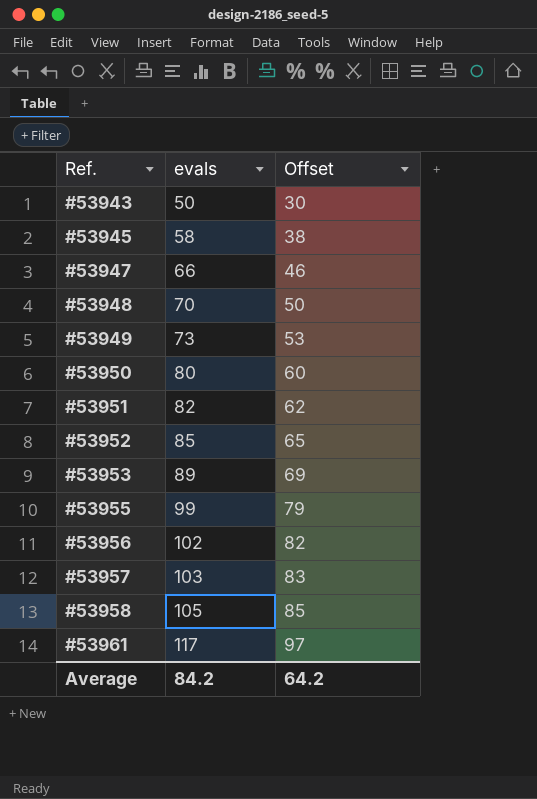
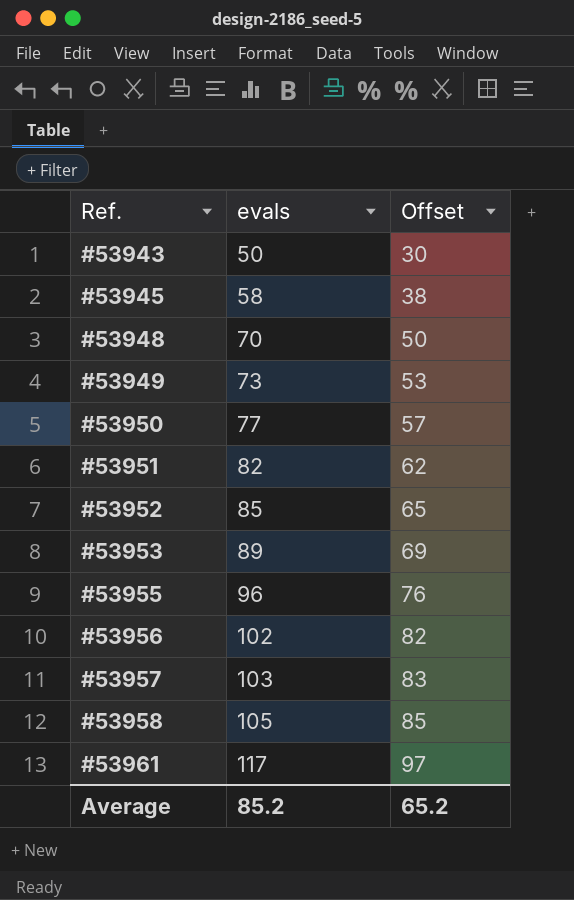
row #53947: 66 | 46 -> none
#53950 | evals: 80 -> 77
#53950 | Offset: 60 -> 57
#53955 | evals: 99 -> 96
#53955 | Offset: 79 -> 76
Average | evals: 84.2 -> 85.2
Average | Offset: 64.2 -> 65.2

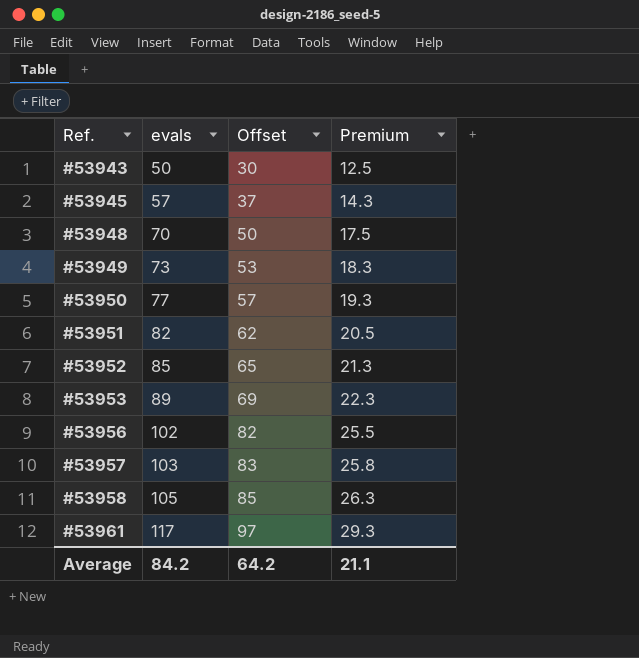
column Premium | formula: none -> [evals] * 0.25
row #53955: 96 | 76 -> none
#53945 | evals: 58 -> 57
#53945 | Offset: 38 -> 37
Average | evals: 85.2 -> 84.2
Average | Offset: 65.2 -> 64.2

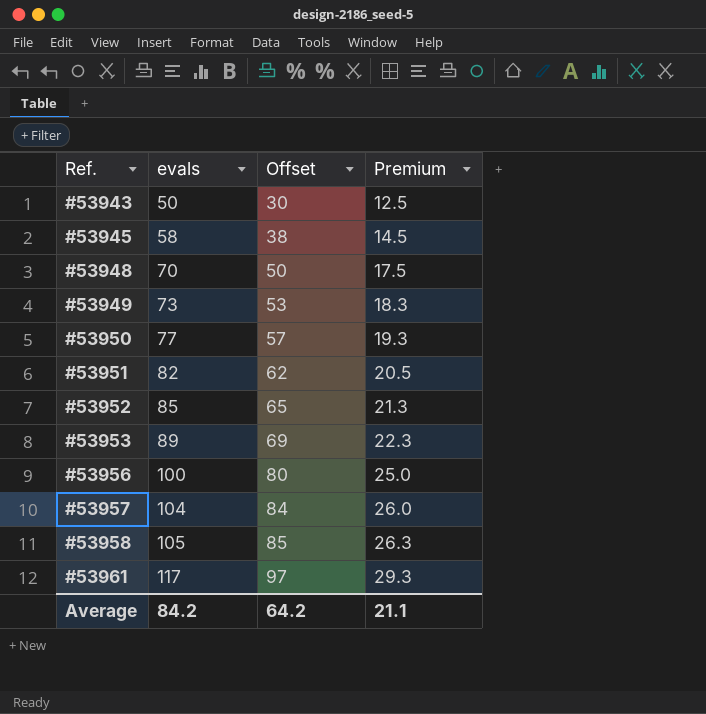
#53945 | evals: 57 -> 58
#53945 | Offset: 37 -> 38
#53945 | Premium: 14.3 -> 14.5
#53956 | evals: 102 -> 100
#53956 | Offset: 82 -> 80
#53956 | Premium: 25.5 -> 25.0
#53957 | evals: 103 -> 104
#53957 | Offset: 83 -> 84
#53957 | Premium: 25.8 -> 26.0

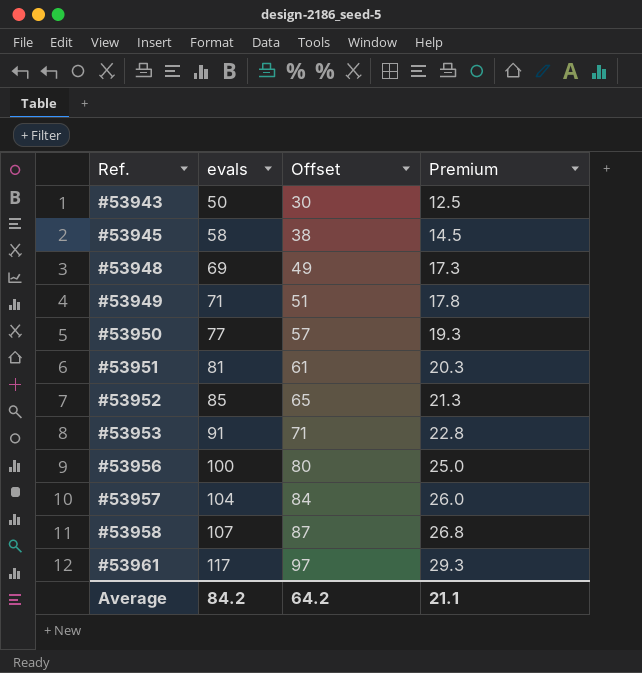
#53948 | evals: 70 -> 69
#53948 | Offset: 50 -> 49
#53948 | Premium: 17.5 -> 17.3
#53949 | evals: 73 -> 71
#53949 | Offset: 53 -> 51
#53949 | Premium: 18.3 -> 17.8
#53951 | evals: 82 -> 81
#53951 | Offset: 62 -> 61
#53951 | Premium: 20.5 -> 20.3
#53953 | evals: 89 -> 91
#53953 | Offset: 69 -> 71
#53953 | Premium: 22.3 -> 22.8
#53958 | evals: 105 -> 107
#53958 | Offset: 85 -> 87
#53958 | Premium: 26.3 -> 26.8

